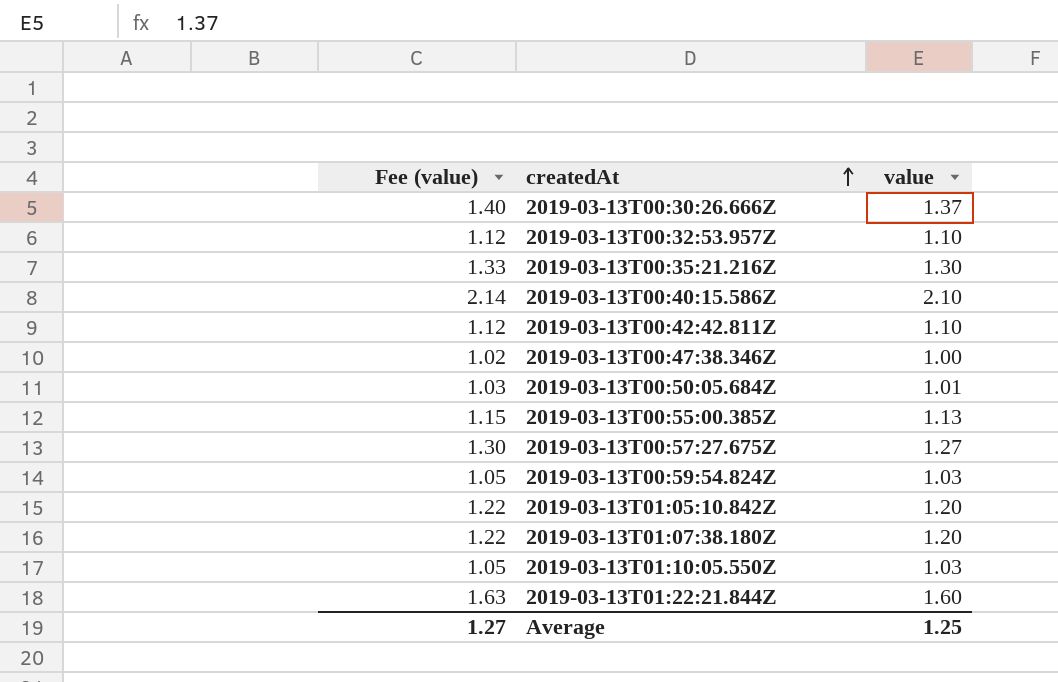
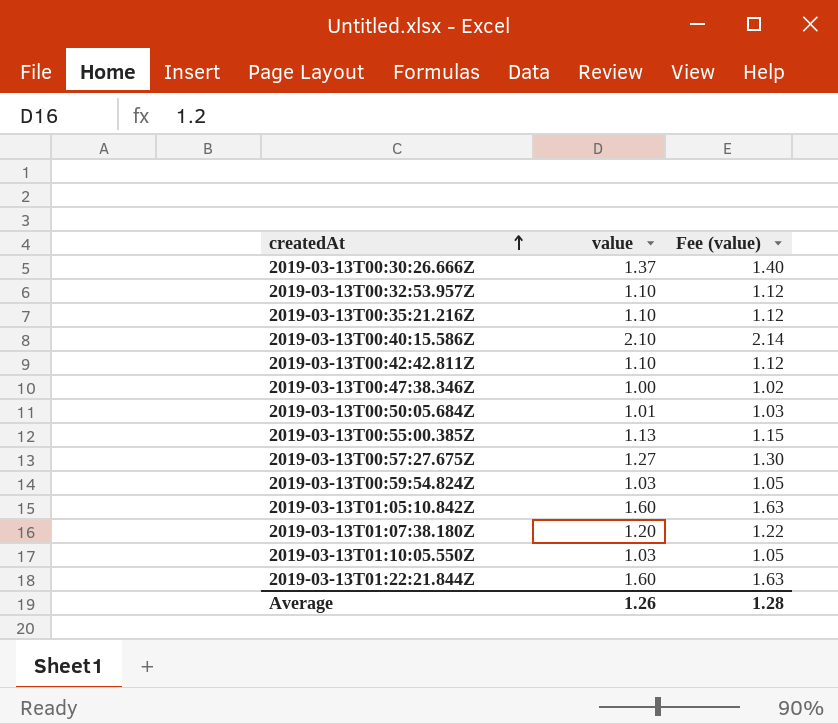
column Fee (value) | position: 1 -> 3
2019-03-13T00:35:21.216Z | value: 1.30 -> 1.10
2019-03-13T00:35:21.216Z | Fee (value): 1.33 -> 1.12
2019-03-13T01:05:10.842Z | value: 1.20 -> 1.60
2019-03-13T01:05:10.842Z | Fee (value): 1.22 -> 1.63
Average | value: 1.25 -> 1.26
Average | Fee (value): 1.27 -> 1.28

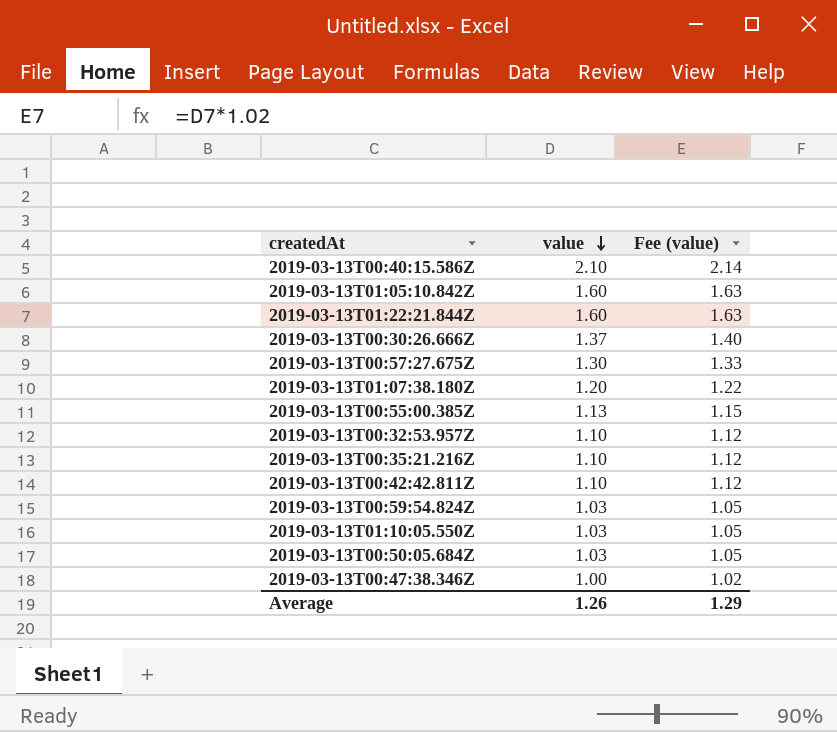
row order: createdAt ascending -> value descending
2019-03-13T00:57:27.675Z | value: 1.27 -> 1.30
2019-03-13T00:57:27.675Z | Fee (value): 1.30 -> 1.33
2019-03-13T00:50:05.684Z | value: 1.01 -> 1.03
2019-03-13T00:50:05.684Z | Fee (value): 1.03 -> 1.05
Average | Fee (value): 1.28 -> 1.29

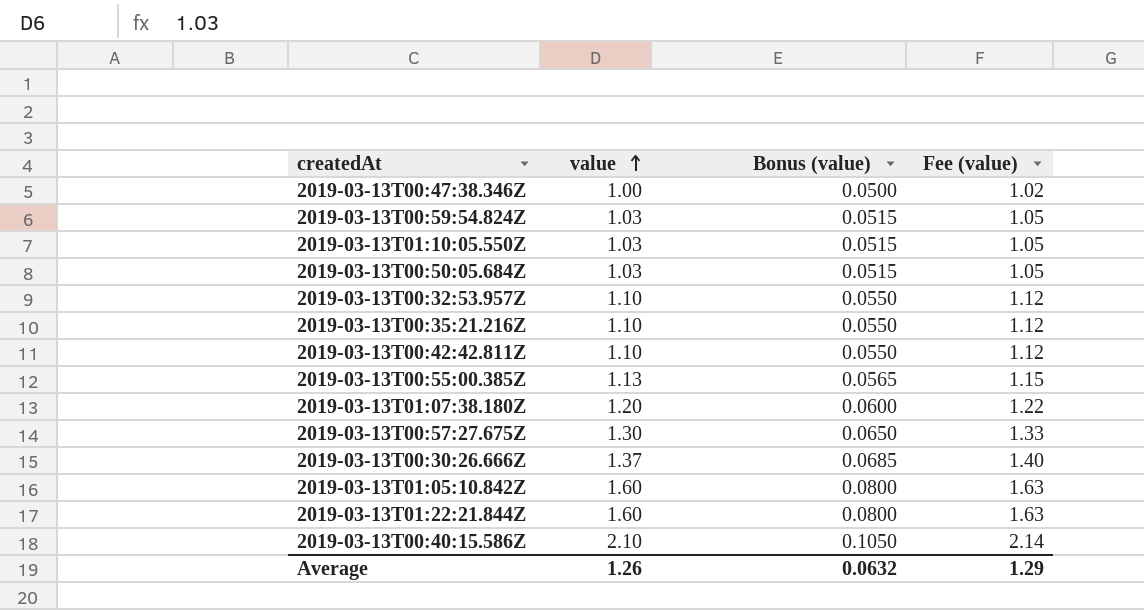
row order: value descending -> value ascending
column Bonus (value) | formula: none -> [value] * 0.05

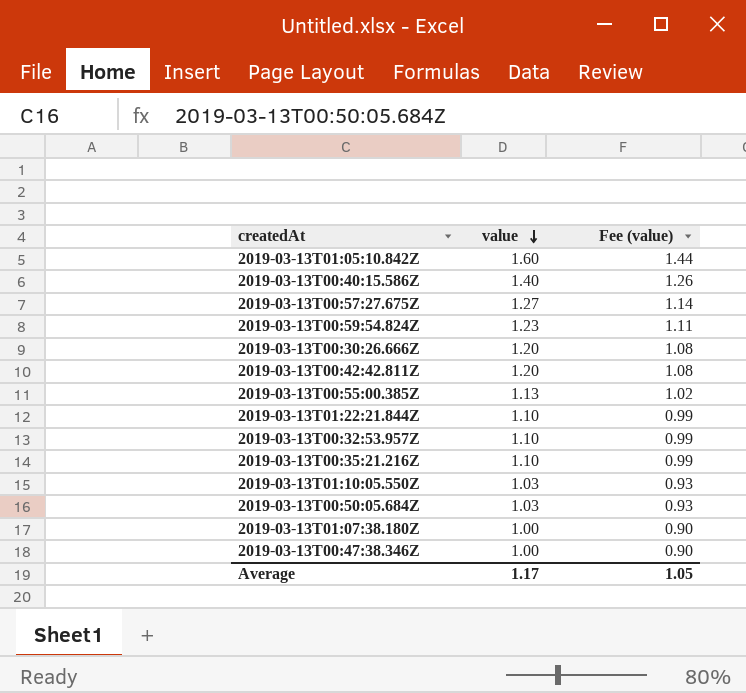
row order: value ascending -> value descending
column Bonus (value) | formula: [value] * 0.05 -> none
column Fee (value) | formula: [value] * 1.02 -> [value] * 0.9
2019-03-13T00:40:15.586Z | value: 2.10 -> 1.40
2019-03-13T00:57:27.675Z | value: 1.30 -> 1.27
2019-03-13T00:59:54.824Z | value: 1.03 -> 1.23
2019-03-13T00:30:26.666Z | value: 1.37 -> 1.20
2019-03-13T00:42:42.811Z | value: 1.10 -> 1.20
2019-03-13T01:22:21.844Z | value: 1.60 -> 1.10
2019-03-13T01:07:38.180Z | value: 1.20 -> 1.00
Average | value: 1.26 -> 1.17
Average | Fee (value): 1.29 -> 1.05

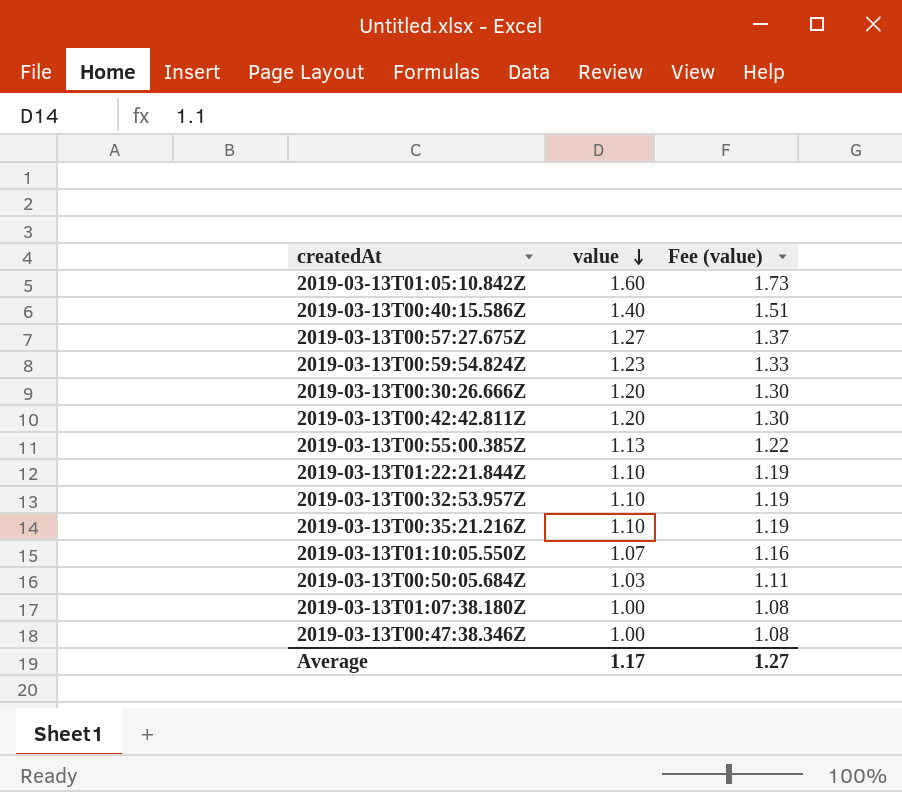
column Fee (value) | formula: [value] * 0.9 -> [value] * 1.08
2019-03-13T01:10:05.550Z | value: 1.03 -> 1.07
Average | Fee (value): 1.05 -> 1.27

